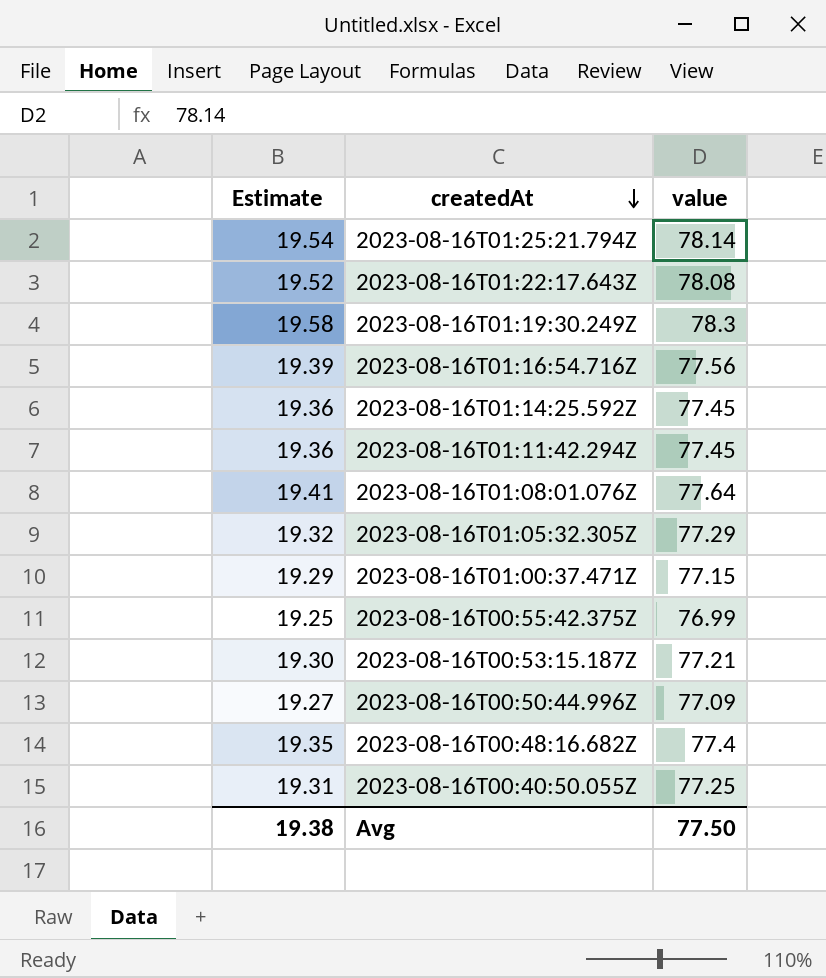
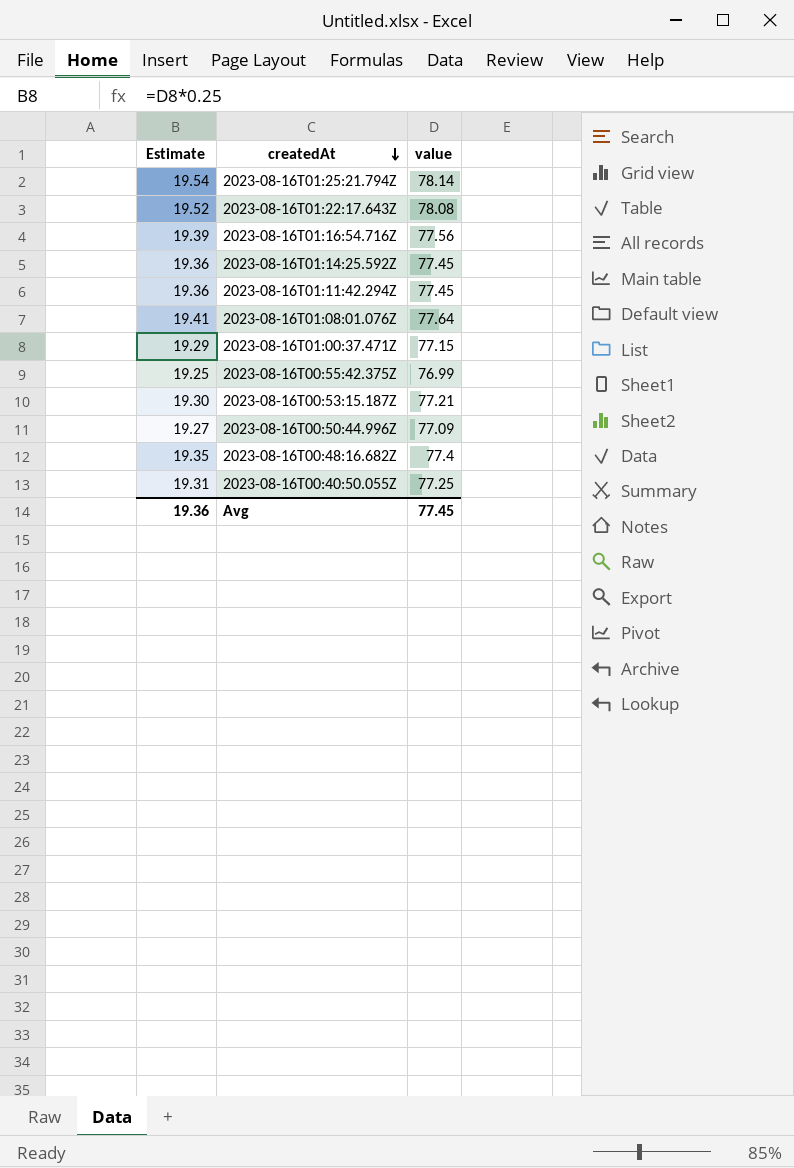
row 2023-08-16T01:19:30.249Z: 19.58 | 78.3 -> none
row 2023-08-16T01:05:32.305Z: 19.32 | 77.29 -> none
Avg | Estimate: 19.38 -> 19.36
Avg | value: 77.50 -> 77.45

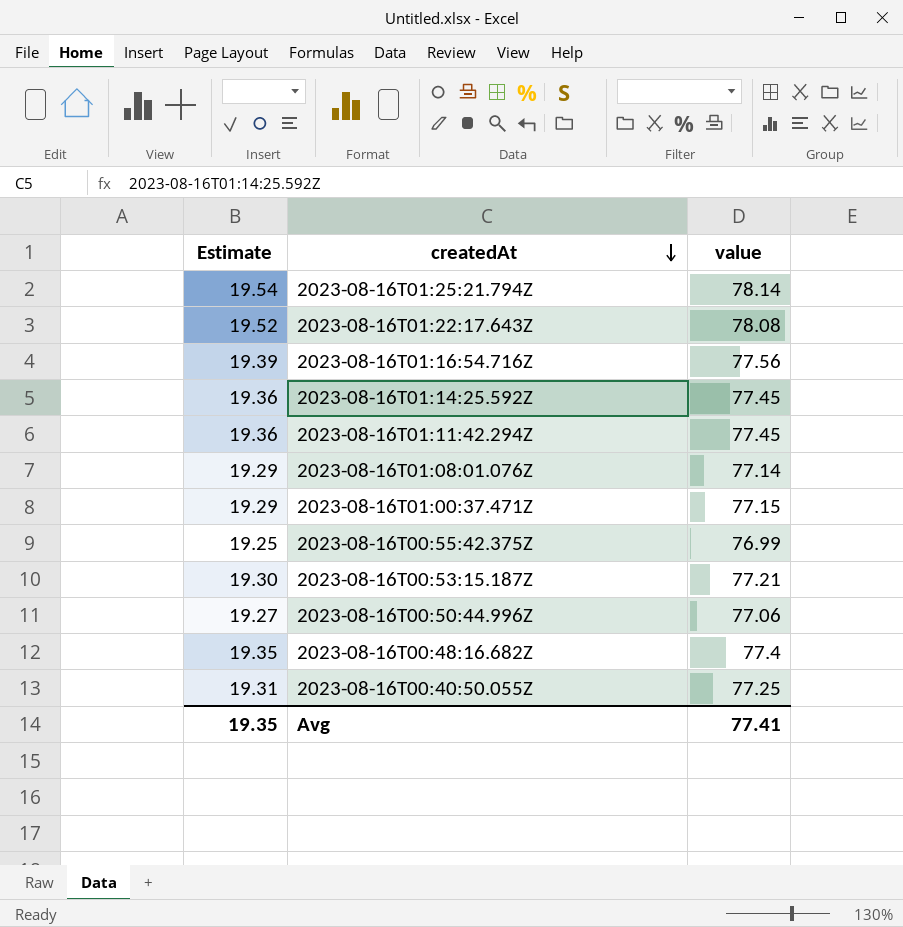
2023-08-16T01:08:01.076Z | Estimate: 19.41 -> 19.29
2023-08-16T01:08:01.076Z | value: 77.64 -> 77.14
2023-08-16T00:50:44.996Z | value: 77.09 -> 77.06
Avg | Estimate: 19.36 -> 19.35
Avg | value: 77.45 -> 77.41

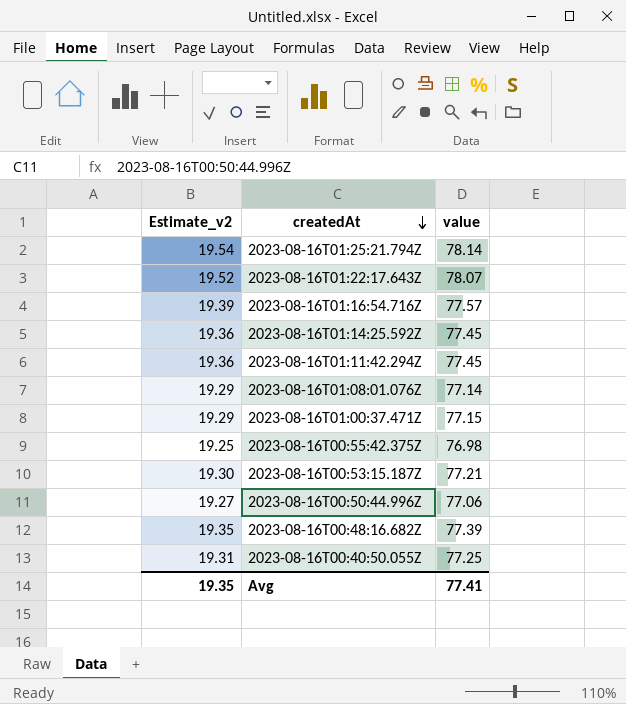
column name: Estimate -> Estimate_v2
2023-08-16T01:22:17.643Z | value: 78.08 -> 78.07
2023-08-16T01:16:54.716Z | value: 77.56 -> 77.57
2023-08-16T00:55:42.375Z | value: 76.99 -> 76.98
2023-08-16T00:48:16.682Z | value: 77.4 -> 77.39

